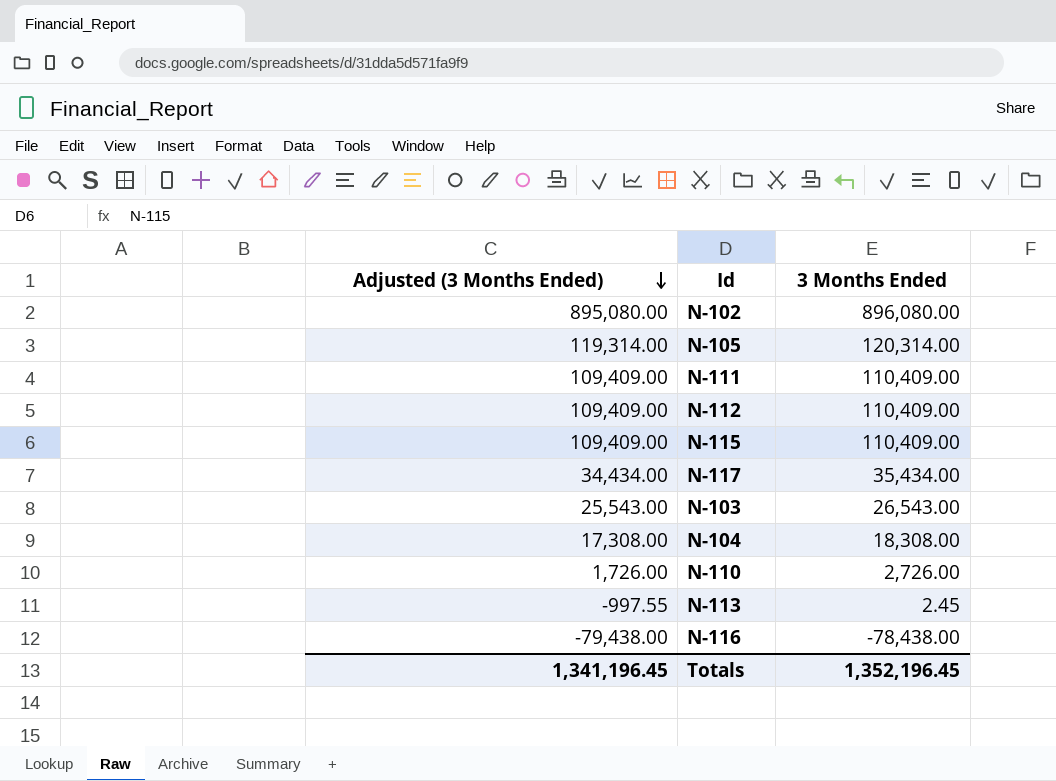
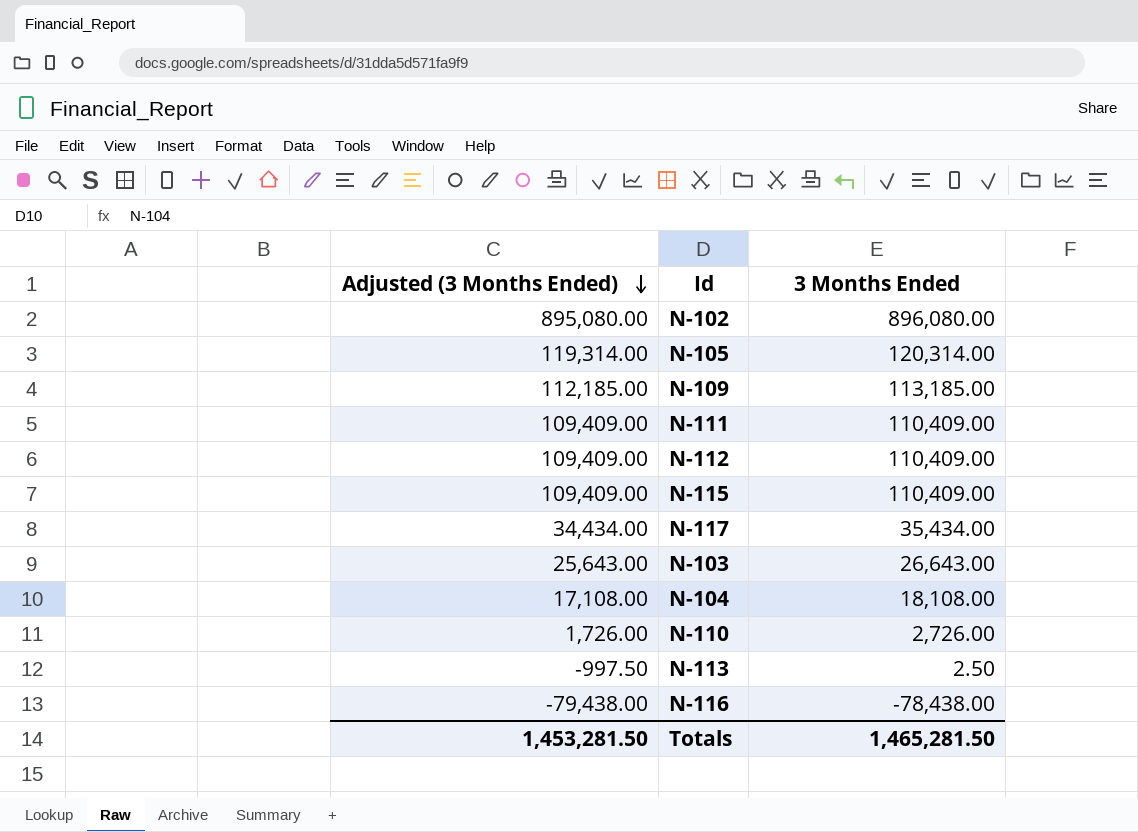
row N-109: none -> 112,185.00 | 113,185.00
N-103 | Adjusted (3 Months Ended): 25,543.00 -> 25,643.00
N-103 | 3 Months Ended: 26,543.00 -> 26,643.00
N-104 | Adjusted (3 Months Ended): 17,308.00 -> 17,108.00
N-104 | 3 Months Ended: 18,308.00 -> 18,108.00
N-113 | Adjusted (3 Months Ended): -997.55 -> -997.50
N-113 | 3 Months Ended: 2.45 -> 2.50
Totals | Adjusted (3 Months Ended): 1,341,196.45 -> 1,453,281.50
Totals | 3 Months Ended: 1,352,196.45 -> 1,465,281.50

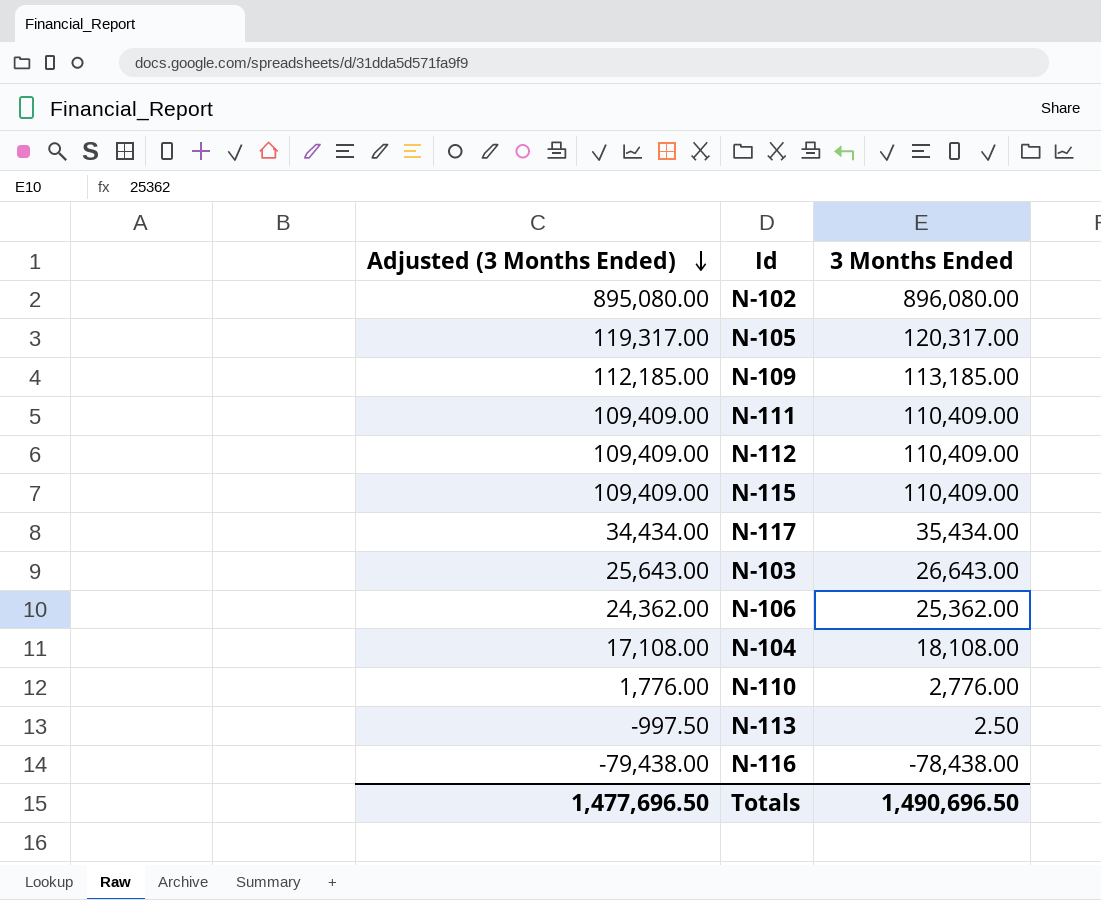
N-105 | Adjusted (3 Months Ended): 119,314.00 -> 119,317.00
N-105 | 3 Months Ended: 120,314.00 -> 120,317.00
row N-106: none -> 24,362.00 | 25,362.00
N-110 | Adjusted (3 Months Ended): 1,726.00 -> 1,776.00
N-110 | 3 Months Ended: 2,726.00 -> 2,776.00
Totals | Adjusted (3 Months Ended): 1,453,281.50 -> 1,477,696.50
Totals | 3 Months Ended: 1,465,281.50 -> 1,490,696.50

